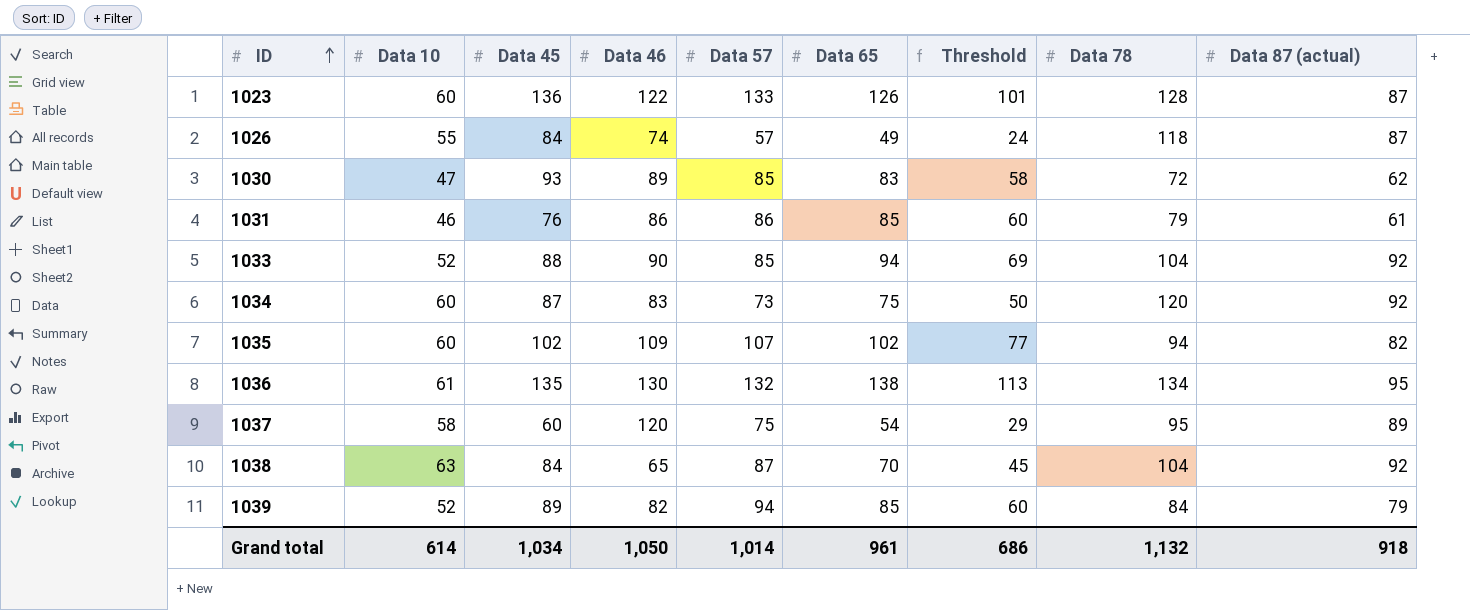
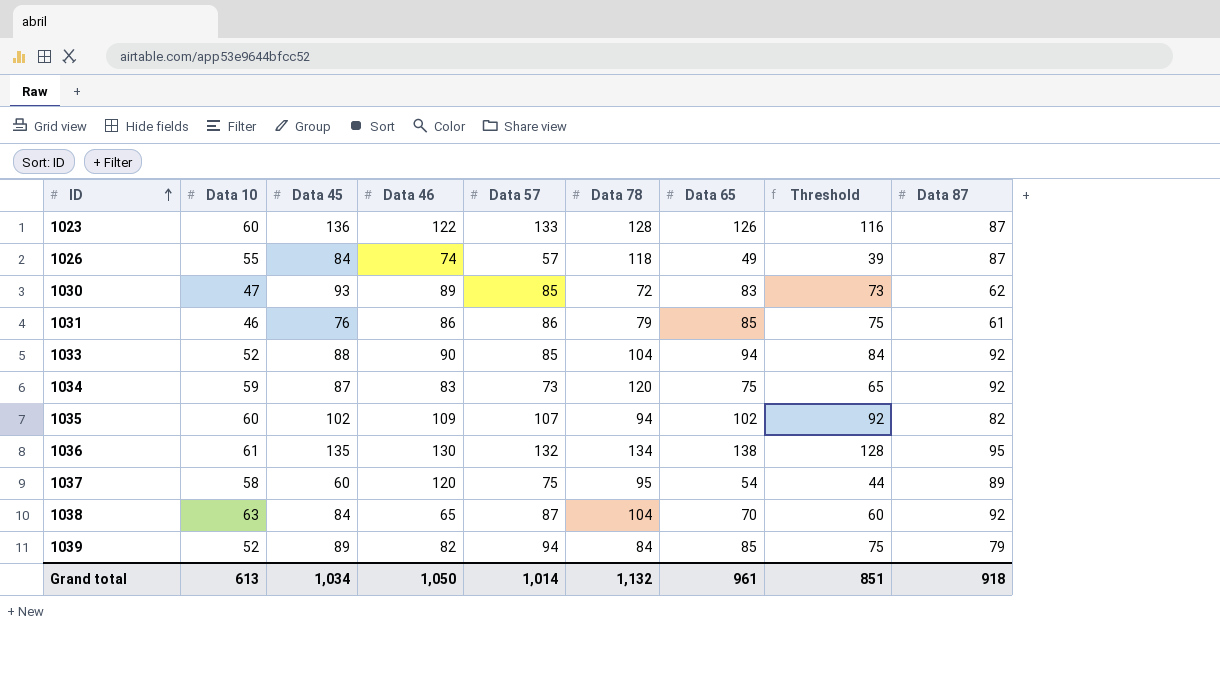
column Data 78 | position: 8 -> 6
column Threshold | formula: [Data 65] - 25 -> [Data 65] - 10
column name: Data 87 (actual) -> Data 87
1034 | Data 10: 60 -> 59
Grand total | Data 10: 614 -> 613
Grand total | Threshold: 686 -> 851

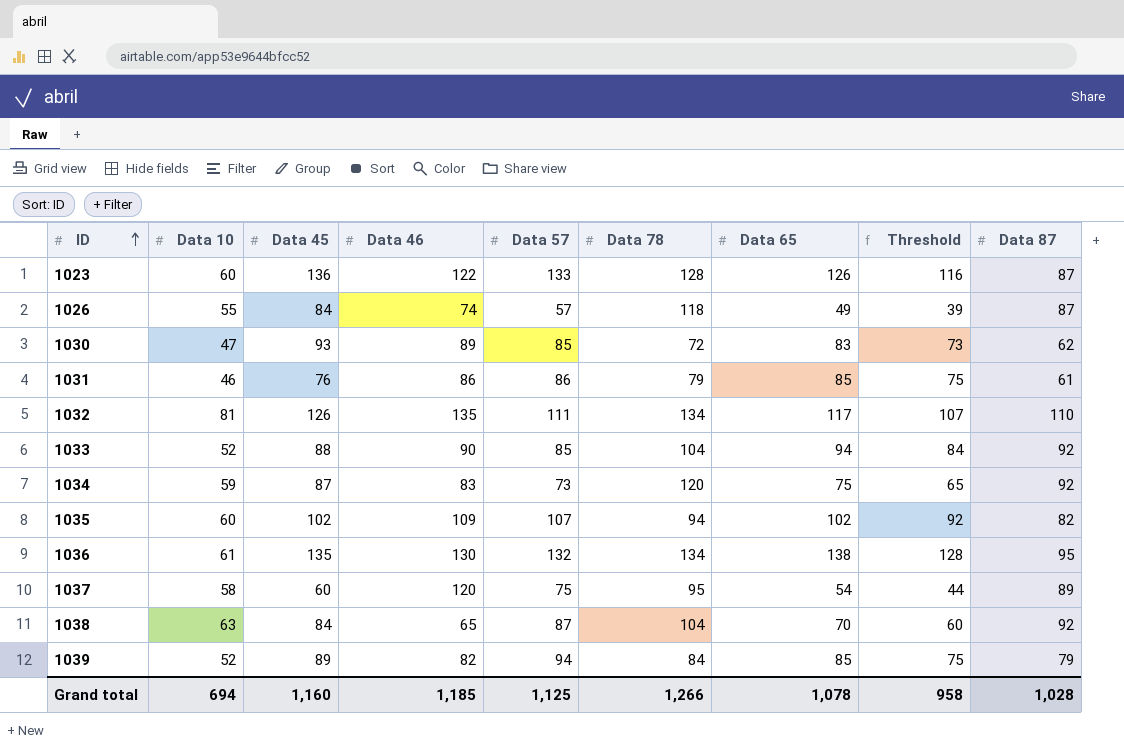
row 1032: none -> 81 | 126 | 135 | 111 | 134 | 117 | 107 | 110
Grand total | Data 10: 613 -> 694
Grand total | Data 45: 1,034 -> 1,160
Grand total | Data 46: 1,050 -> 1,185
Grand total | Data 57: 1,014 -> 1,125
Grand total | Data 78: 1,132 -> 1,266
Grand total | Data 65: 961 -> 1,078
Grand total | Threshold: 851 -> 958
Grand total | Data 87: 918 -> 1,028

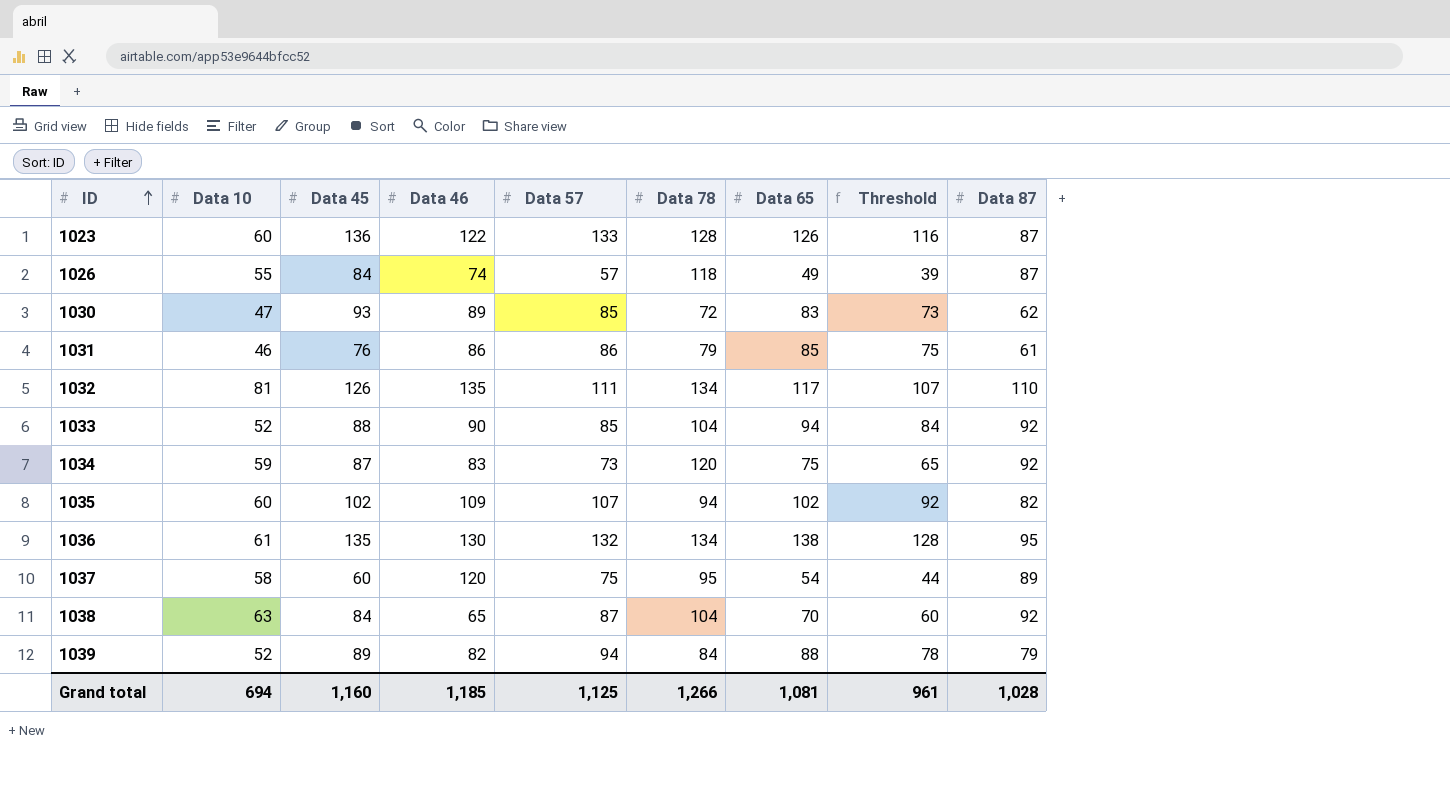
1039 | Data 65: 85 -> 88
1039 | Threshold: 75 -> 78
Grand total | Data 65: 1,078 -> 1,081
Grand total | Threshold: 958 -> 961

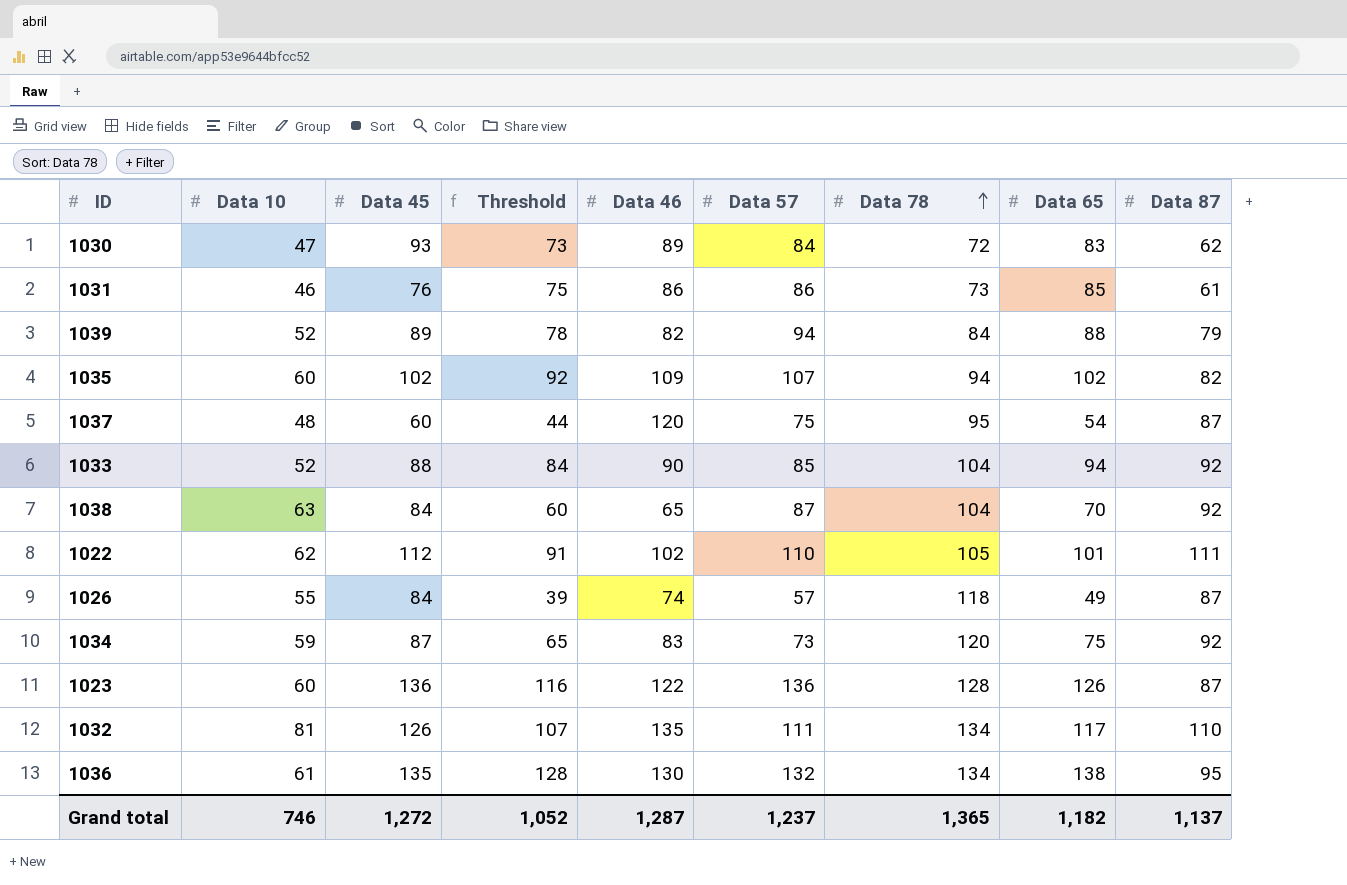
row order: ID ascending -> Data 78 ascending
column Threshold | position: 8 -> 4
1030 | Data 57: 85 -> 84
1031 | Data 78: 79 -> 73
1037 | Data 10: 58 -> 48
1037 | Data 87: 89 -> 87
row 1022: none -> 62 | 112 | 91 | 102 | 110 | 105 | 101 | 111
1023 | Data 57: 133 -> 136
Grand total | Data 10: 694 -> 746
Grand total | Data 45: 1,160 -> 1,272
Grand total | Threshold: 961 -> 1,052
Grand total | Data 46: 1,185 -> 1,287
Grand total | Data 57: 1,125 -> 1,237
Grand total | Data 78: 1,266 -> 1,365
Grand total | Data 65: 1,081 -> 1,182
Grand total | Data 87: 1,028 -> 1,137

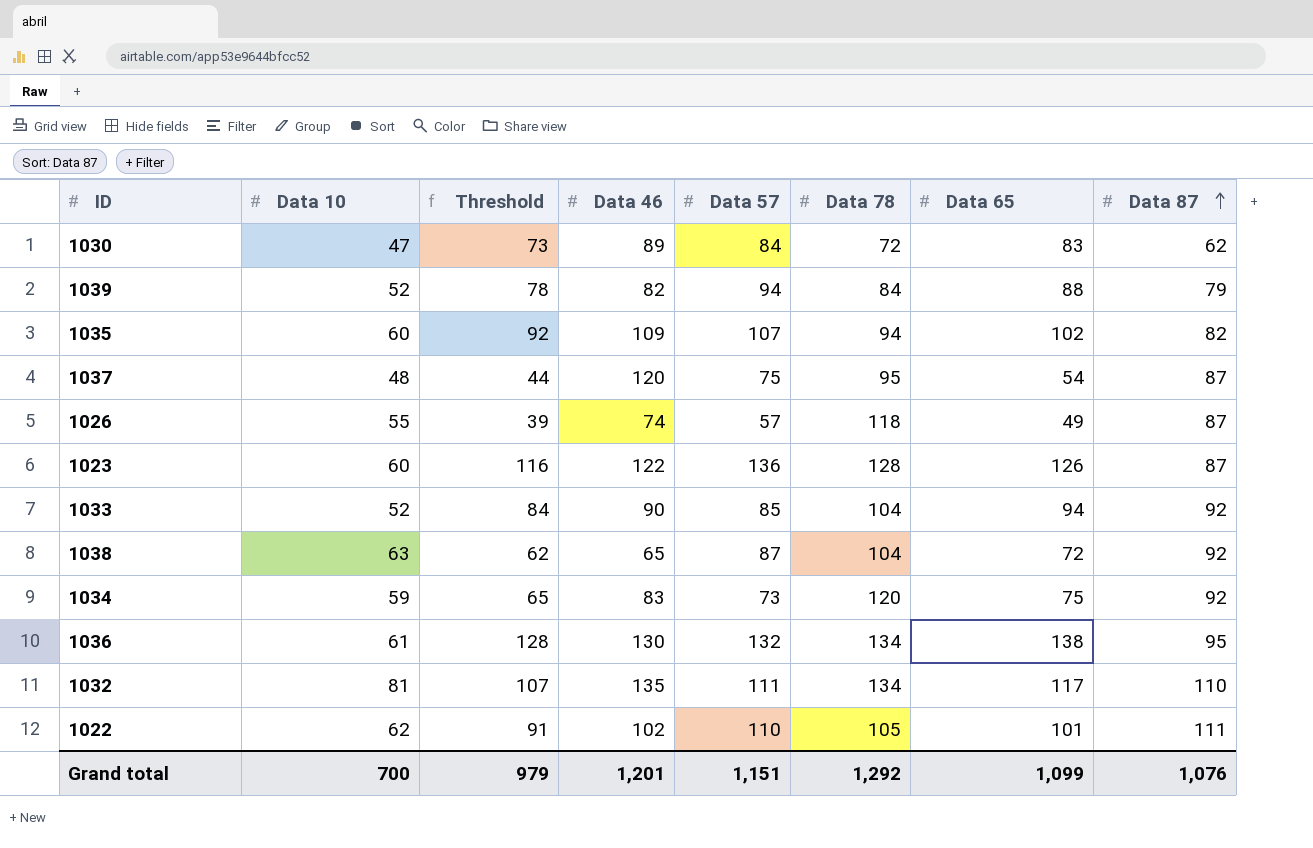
row order: Data 78 ascending -> Data 87 ascending
column Data 45 | position: 3 -> none
row 1031: 46 | 76 | 75 | 86 | 86 | 73 | 85 | 61 -> none
1038 | Threshold: 60 -> 62
1038 | Data 65: 70 -> 72
Grand total | Data 10: 746 -> 700
Grand total | Threshold: 1,052 -> 979
Grand total | Data 46: 1,287 -> 1,201
Grand total | Data 57: 1,237 -> 1,151
Grand total | Data 78: 1,365 -> 1,292
Grand total | Data 65: 1,182 -> 1,099
Grand total | Data 87: 1,137 -> 1,076

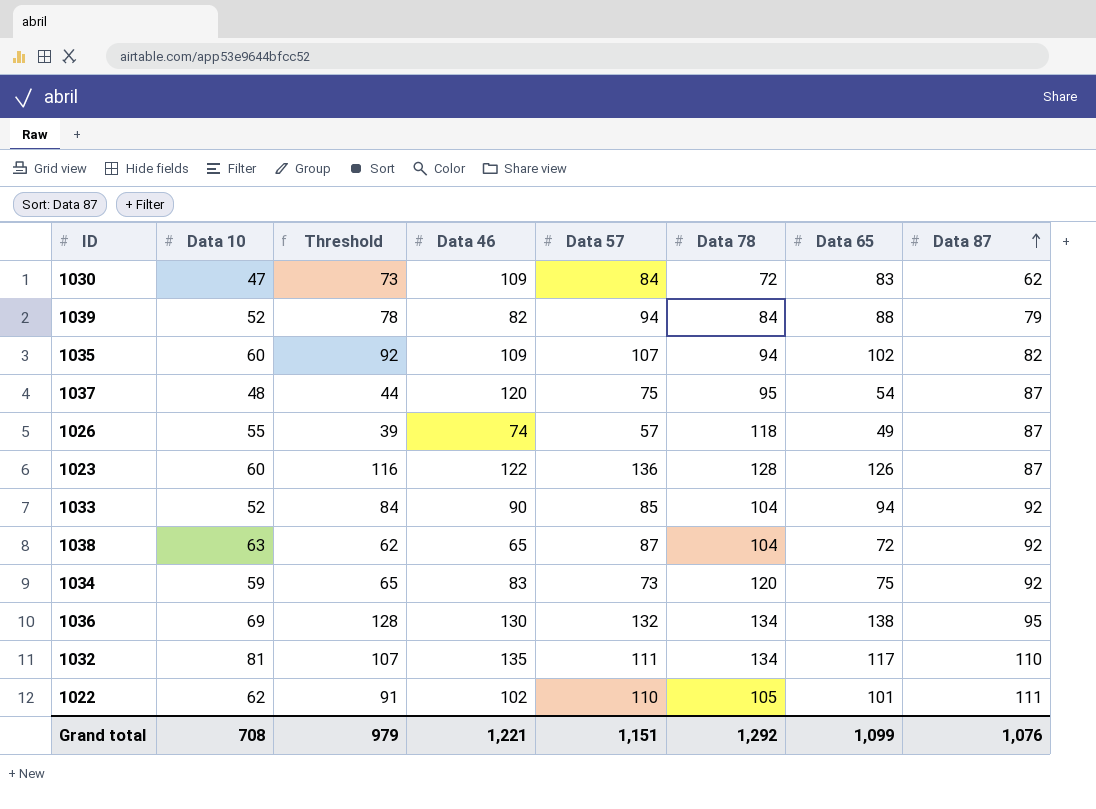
1030 | Data 46: 89 -> 109
1036 | Data 10: 61 -> 69
Grand total | Data 10: 700 -> 708
Grand total | Data 46: 1,201 -> 1,221

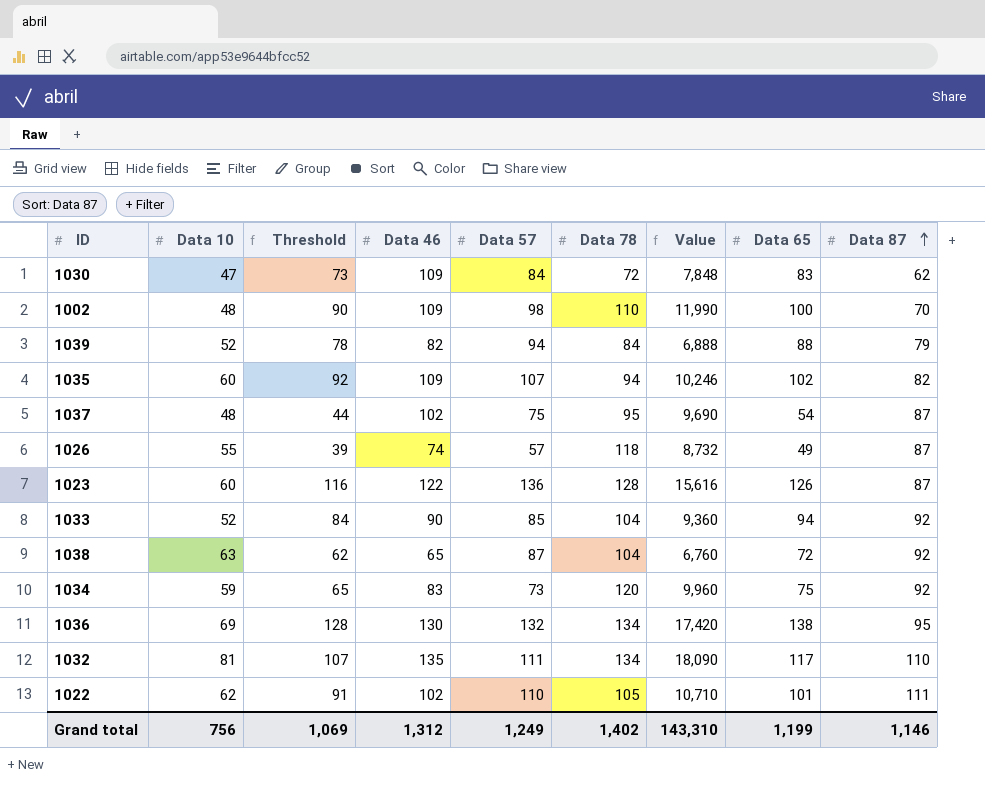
column Value | formula: none -> [Data 46] * [Data 78]
row 1002: none -> 48 | 90 | 109 | 98 | 110 | 11,990 | 100 | 70
1037 | Data 46: 120 -> 102
Grand total | Data 10: 708 -> 756
Grand total | Threshold: 979 -> 1,069
Grand total | Data 46: 1,221 -> 1,312
Grand total | Data 57: 1,151 -> 1,249
Grand total | Data 78: 1,292 -> 1,402
Grand total | Data 65: 1,099 -> 1,199
Grand total | Data 87: 1,076 -> 1,146

